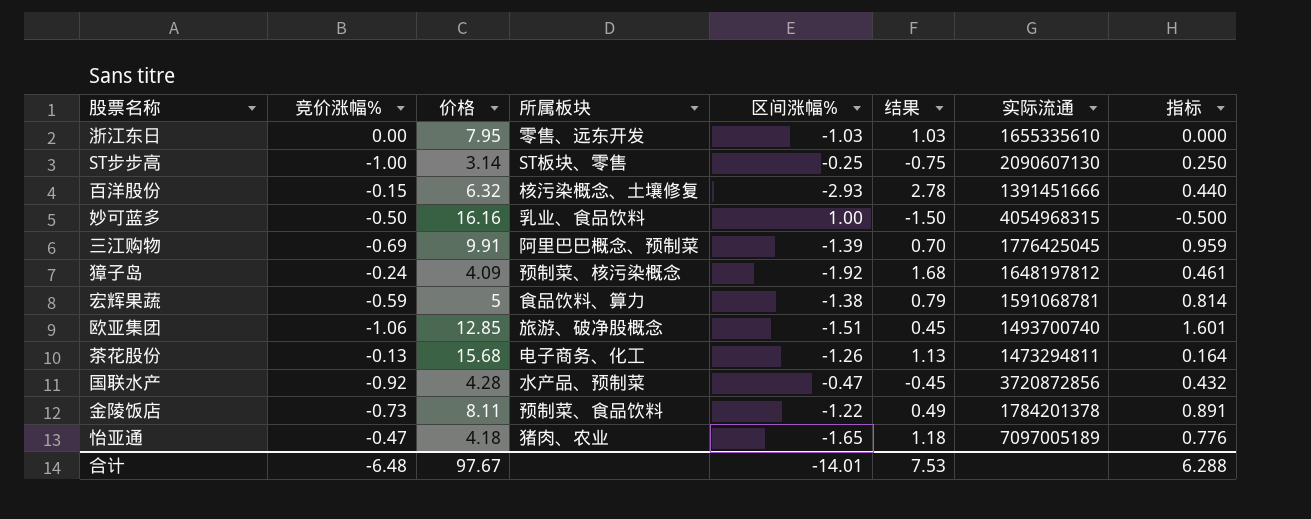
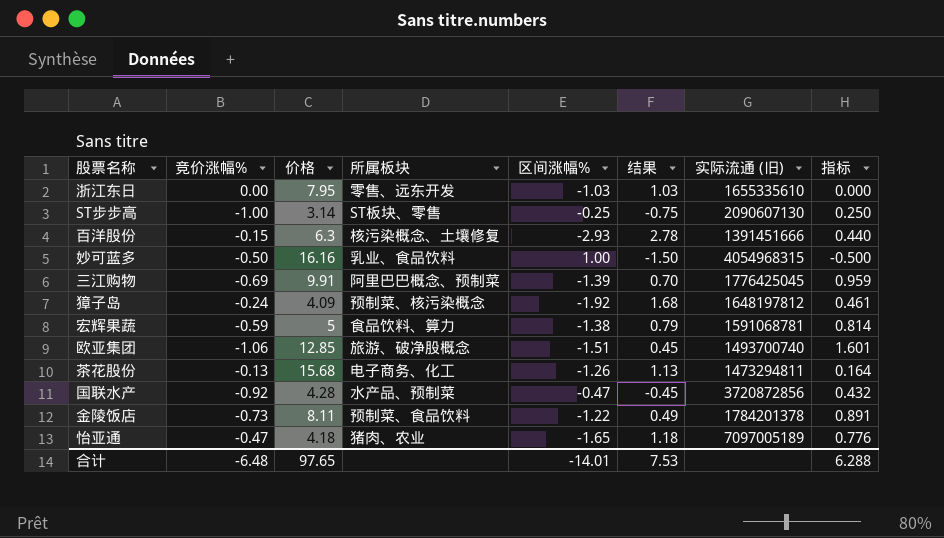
column name: 实际流通 -> 实际流通 (旧)
百洋股份 | 价格: 6.32 -> 6.3
合计 | 价格: 97.67 -> 97.65

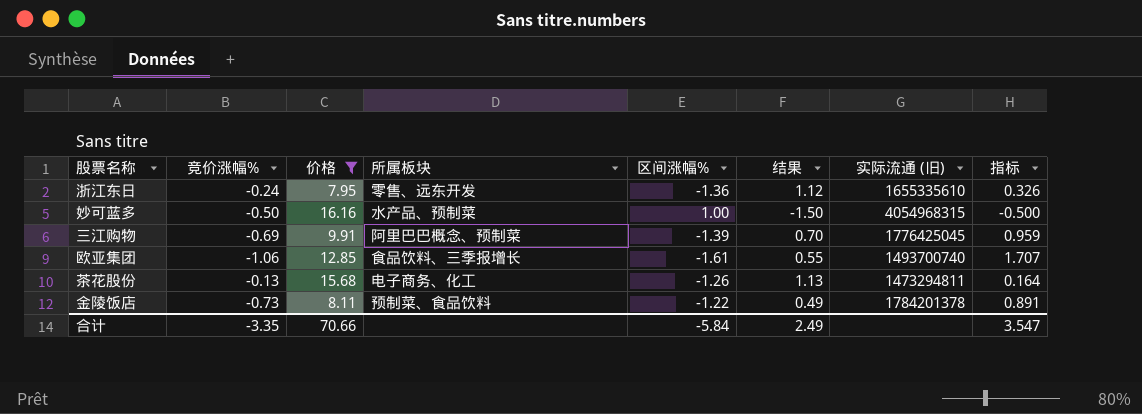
filter: none -> 价格 >= 7.95
浙江东日 | 竞价涨幅%: 0.00 -> -0.24
浙江东日 | 区间涨幅%: -1.03 -> -1.36
浙江东日 | 结果: 1.03 -> 1.12
浙江东日 | 指标: 0.000 -> 0.326
妙可蓝多 | 所属板块: 乳业、食品饮料 -> 水产品、预制菜
欧亚集团 | 所属板块: 旅游、破净股概念 -> 食品饮料、三季报增长
欧亚集团 | 区间涨幅%: -1.51 -> -1.61
欧亚集团 | 结果: 0.45 -> 0.55
欧亚集团 | 指标: 1.601 -> 1.707
合计 | 竞价涨幅%: -6.48 -> -3.35
合计 | 价格: 97.65 -> 70.66
合计 | 区间涨幅%: -14.01 -> -5.84
合计 | 结果: 7.53 -> 2.49
合计 | 指标: 6.288 -> 3.547

